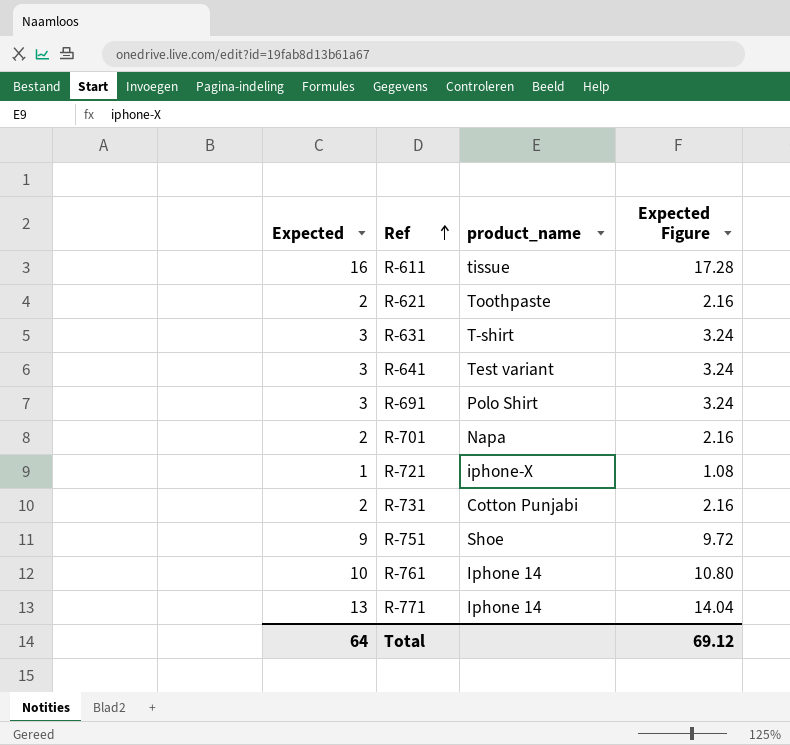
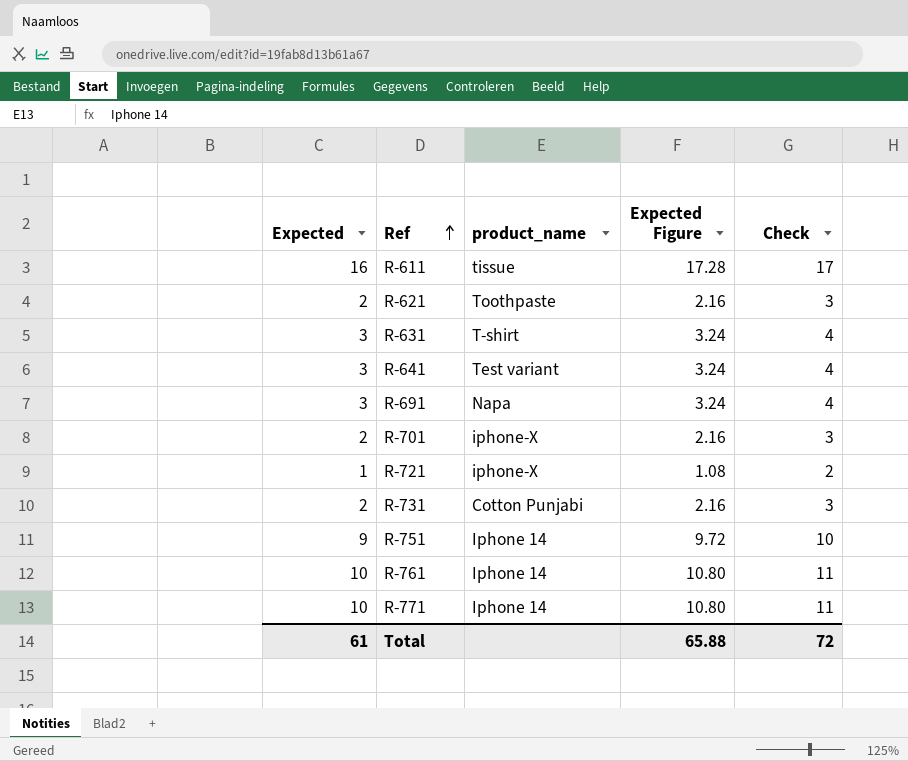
column Check | formula: none -> [Expected] + 1
R-691 | product_name: Polo Shirt -> Napa
R-701 | product_name: Napa -> iphone-X
R-751 | product_name: Shoe -> Iphone 14
R-771 | Expected: 13 -> 10
R-771 | Expected Figure: 14.04 -> 10.80
Total | Expected: 64 -> 61
Total | Expected Figure: 69.12 -> 65.88

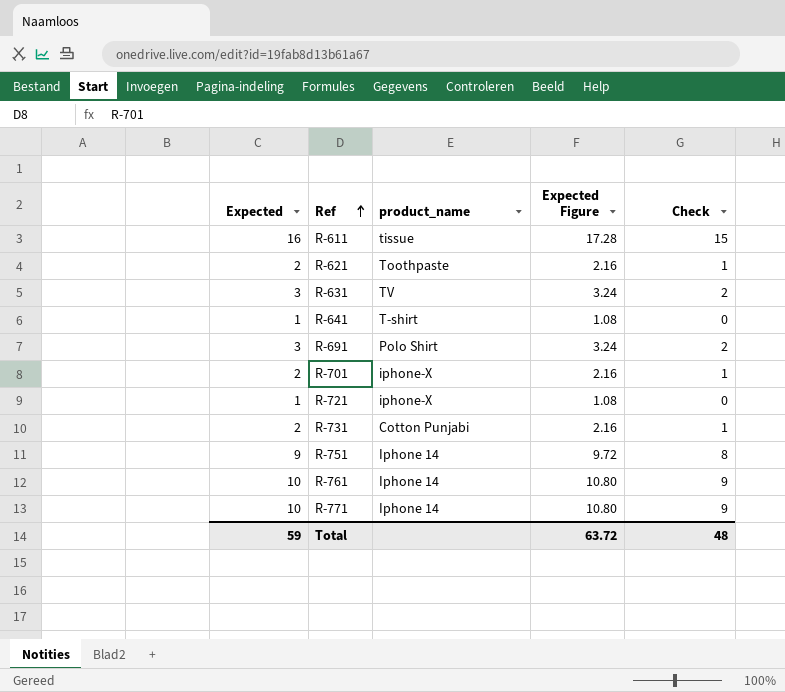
column Check | formula: [Expected] + 1 -> [Expected] - 1
R-631 | product_name: T-shirt -> TV
R-641 | Expected: 3 -> 1
R-641 | product_name: Test variant -> T-shirt
R-641 | Expected Figure: 3.24 -> 1.08
R-691 | product_name: Napa -> Polo Shirt
Total | Expected: 61 -> 59
Total | Expected Figure: 65.88 -> 63.72
Total | Check: 72 -> 48

